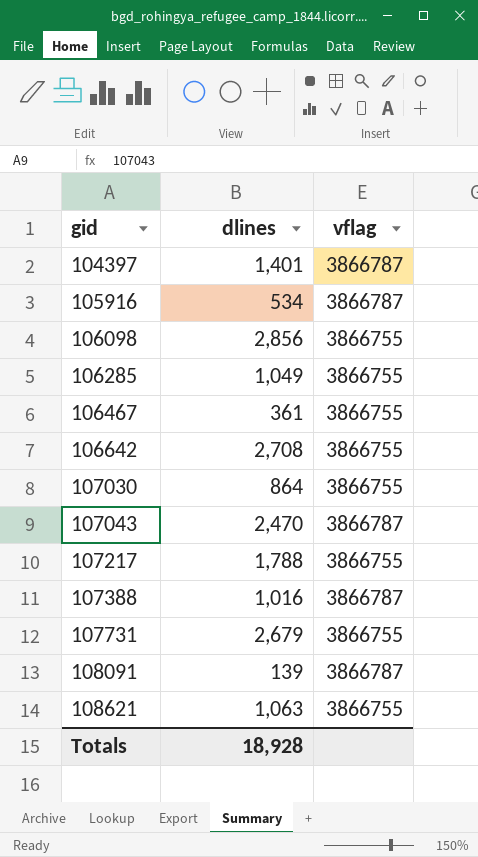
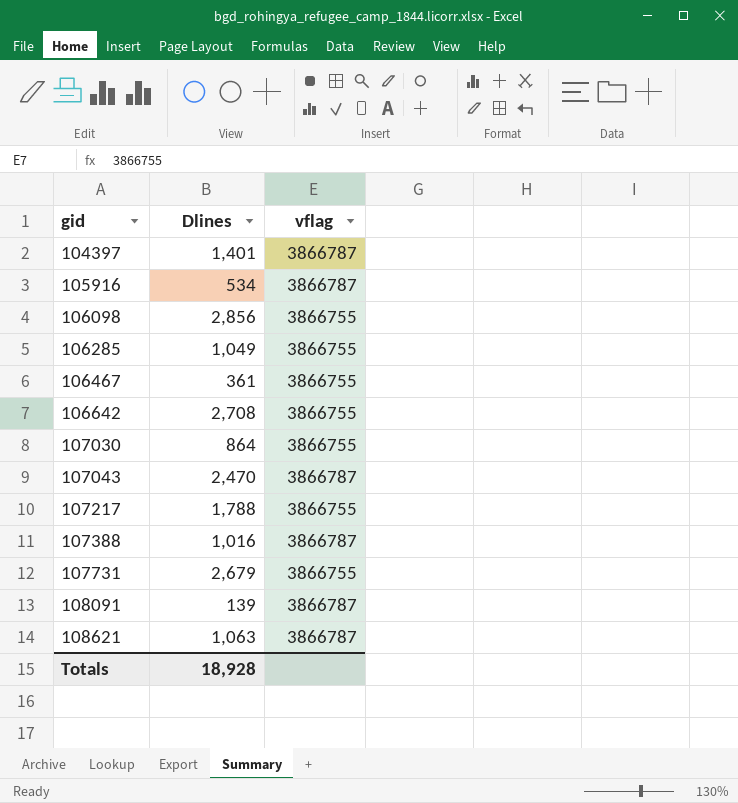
column name: dlines -> Dlines
108621 | vflag: 3866755 -> 3866787

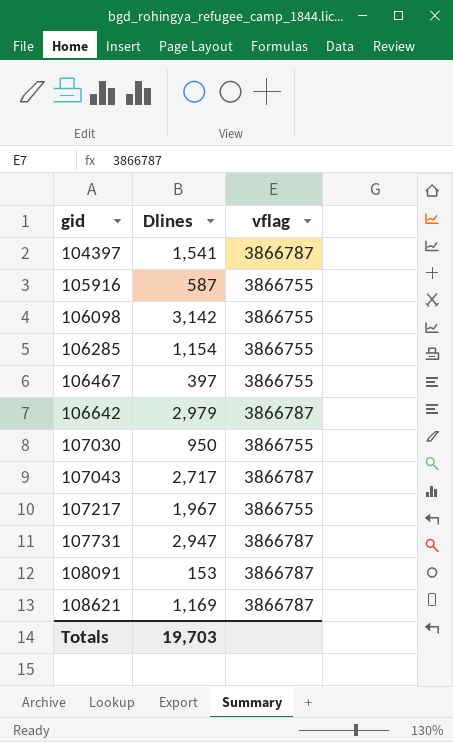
row 107388: 1,016 | 3866787 -> none
104397 | Dlines: 1,401 -> 1,541
105916 | Dlines: 534 -> 587
105916 | vflag: 3866787 -> 3866755
106098 | Dlines: 2,856 -> 3,142
106285 | Dlines: 1,049 -> 1,154
106467 | Dlines: 361 -> 397
106642 | Dlines: 2,708 -> 2,979
106642 | vflag: 3866755 -> 3866787
107030 | Dlines: 864 -> 950
107043 | Dlines: 2,470 -> 2,717
107217 | Dlines: 1,788 -> 1,967
107731 | Dlines: 2,679 -> 2,947
107731 | vflag: 3866755 -> 3866787
108091 | Dlines: 139 -> 153
108621 | Dlines: 1,063 -> 1,169
Totals | Dlines: 18,928 -> 19,703

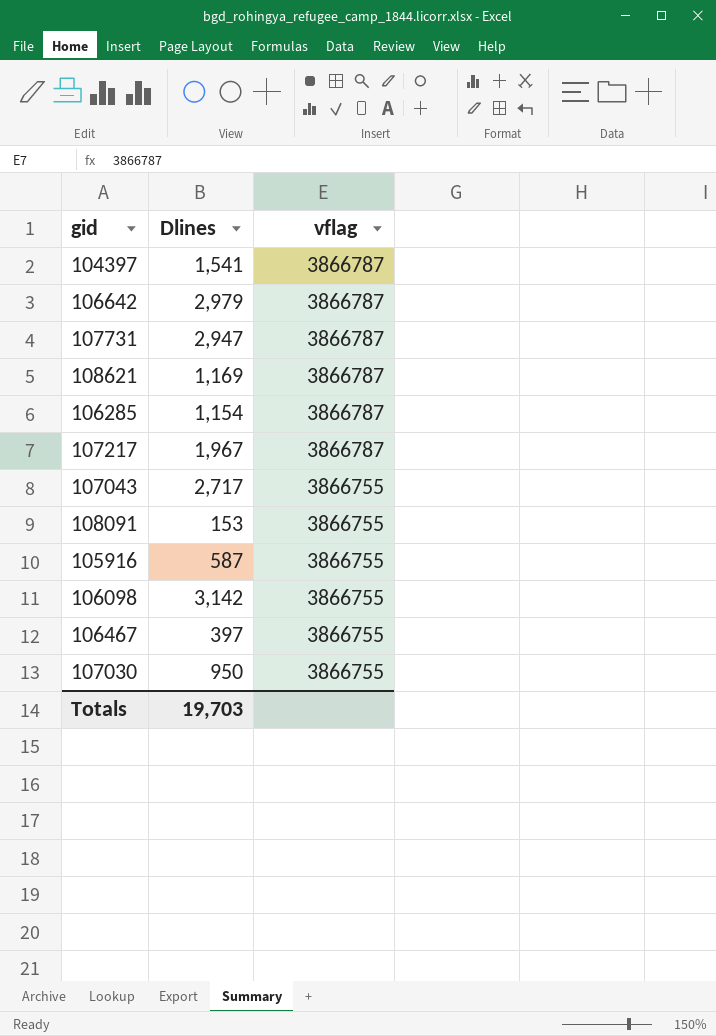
row order: gid ascending -> vflag descending
106285 | vflag: 3866755 -> 3866787
107217 | vflag: 3866755 -> 3866787
107043 | vflag: 3866787 -> 3866755
108091 | vflag: 3866787 -> 3866755

